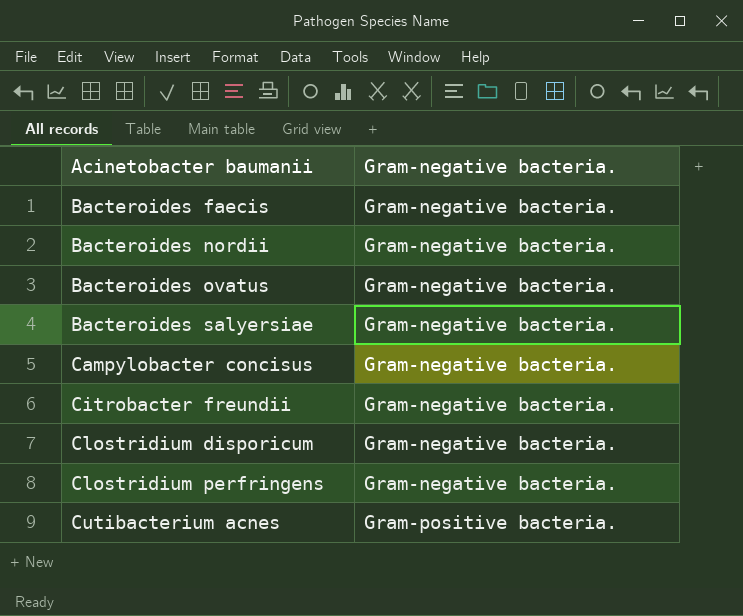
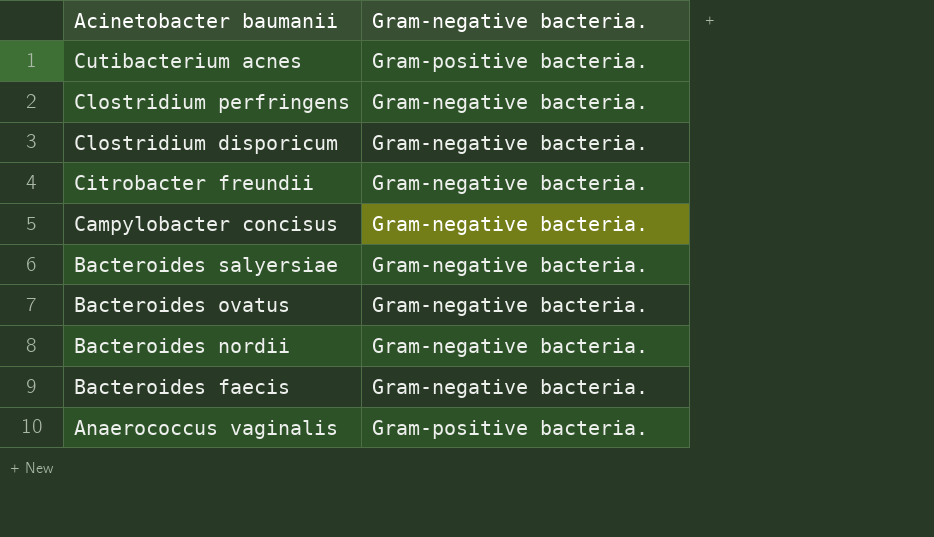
row order: Acinetobacter baumanii ascending -> Acinetobacter baumanii descending
row Anaerococcus vaginalis: none -> Gram-positive bacteria.

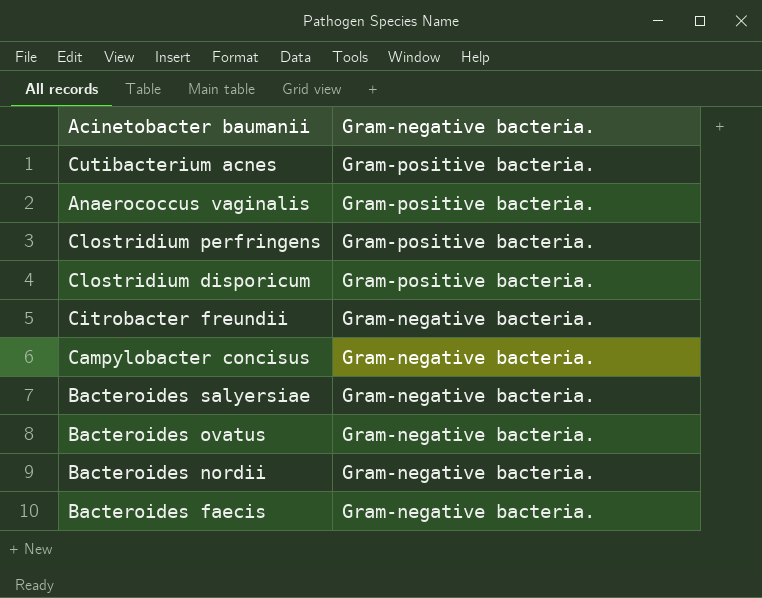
row order: Acinetobacter baumanii descending -> Gram-negative bacteria. descending
Clostridium perfringens | Gram-negative bacteria.: Gram-negative bacteria. -> Gram-positive bacteria.
Clostridium disporicum | Gram-negative bacteria.: Gram-negative bacteria. -> Gram-positive bacteria.

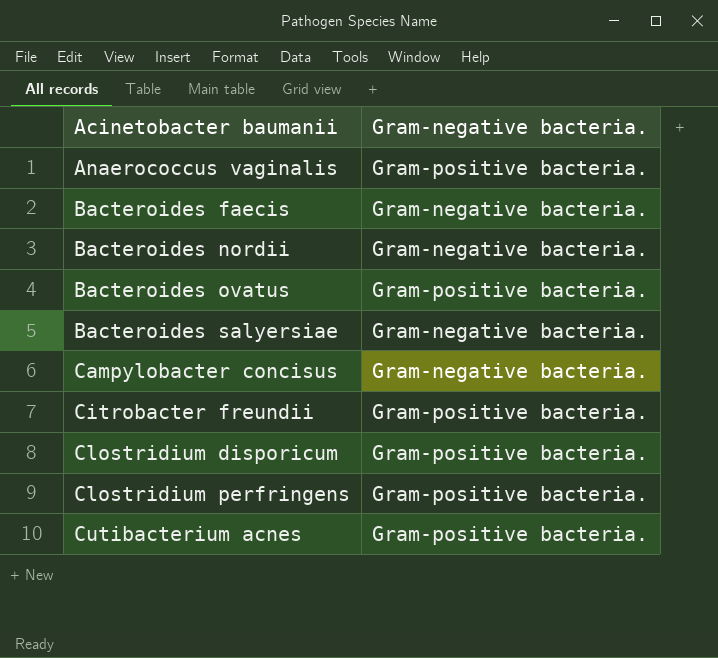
row order: Gram-negative bacteria. descending -> Acinetobacter baumanii ascending
Bacteroides ovatus | Gram-negative bacteria.: Gram-negative bacteria. -> Gram-positive bacteria.
Citrobacter freundii | Gram-negative bacteria.: Gram-negative bacteria. -> Gram-positive bacteria.

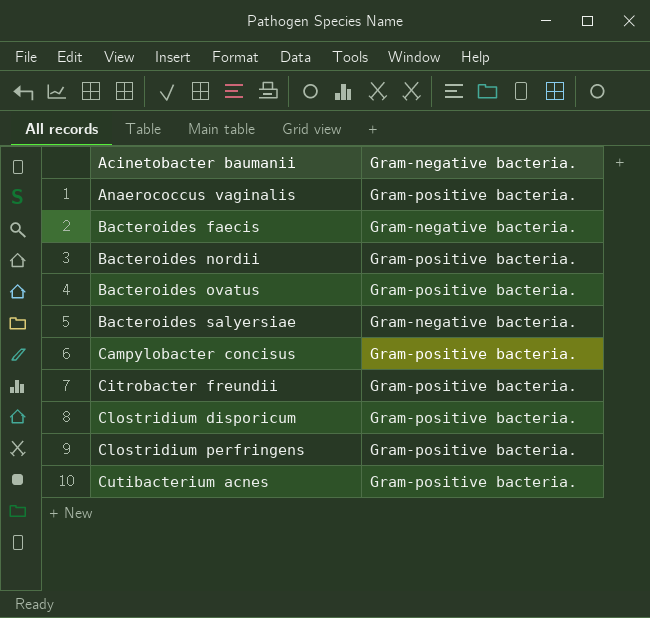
Bacteroides nordii | Gram-negative bacteria.: Gram-negative bacteria. -> Gram-positive bacteria.
Campylobacter concisus | Gram-negative bacteria.: Gram-negative bacteria. -> Gram-positive bacteria.

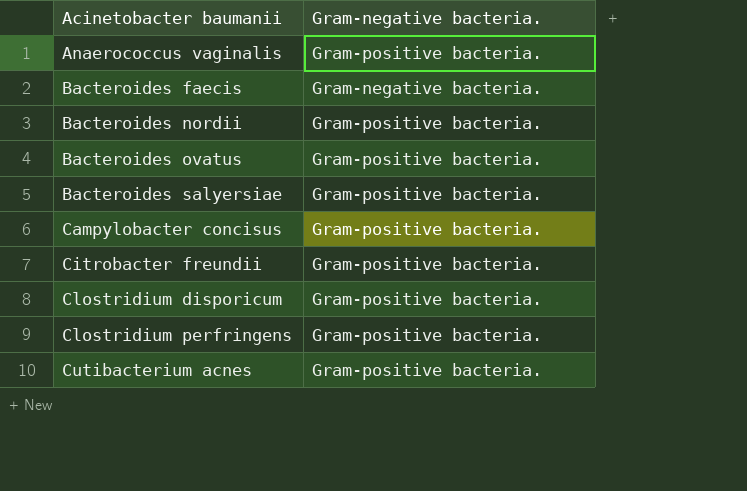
Bacteroides salyersiae | Gram-negative bacteria.: Gram-negative bacteria. -> Gram-positive bacteria.

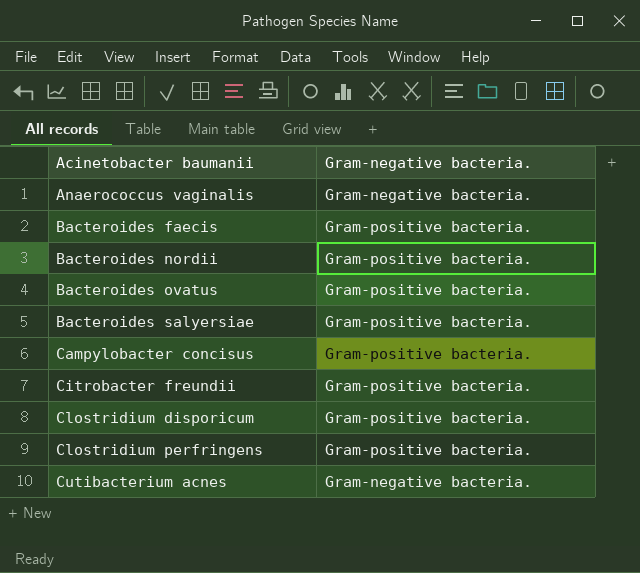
Anaerococcus vaginalis | Gram-negative bacteria.: Gram-positive bacteria. -> Gram-negative bacteria.
Bacteroides faecis | Gram-negative bacteria.: Gram-negative bacteria. -> Gram-positive bacteria.
Cutibacterium acnes | Gram-negative bacteria.: Gram-positive bacteria. -> Gram-negative bacteria.

